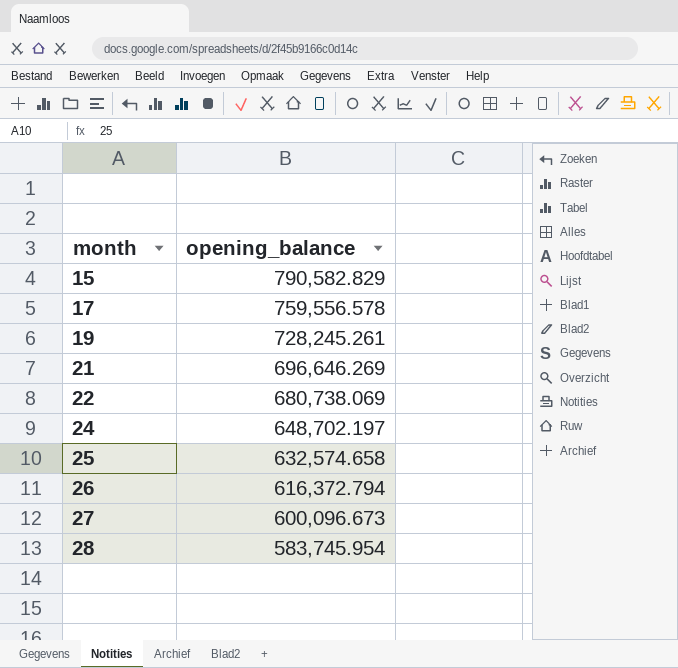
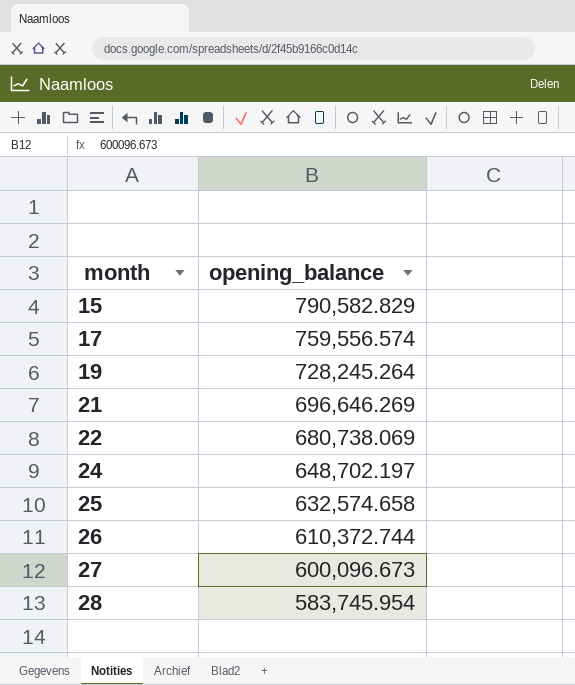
17 | opening_balance: 759,556.578 -> 759,556.574
19 | opening_balance: 728,245.261 -> 728,245.264
26 | opening_balance: 616,372.794 -> 610,372.744

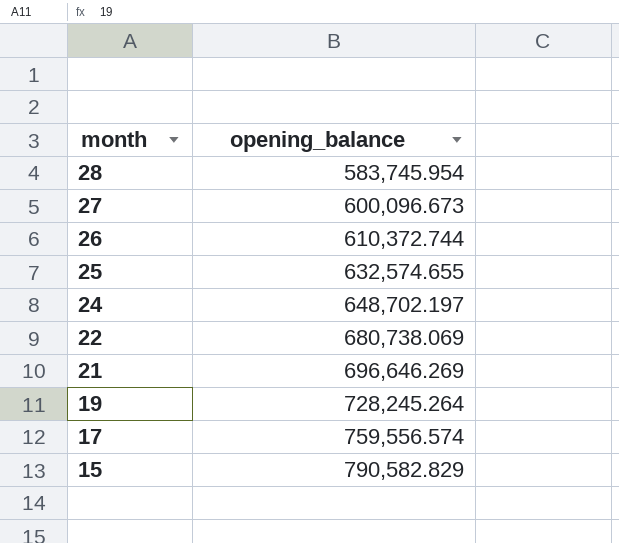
row order: month ascending -> month descending
25 | opening_balance: 632,574.658 -> 632,574.655

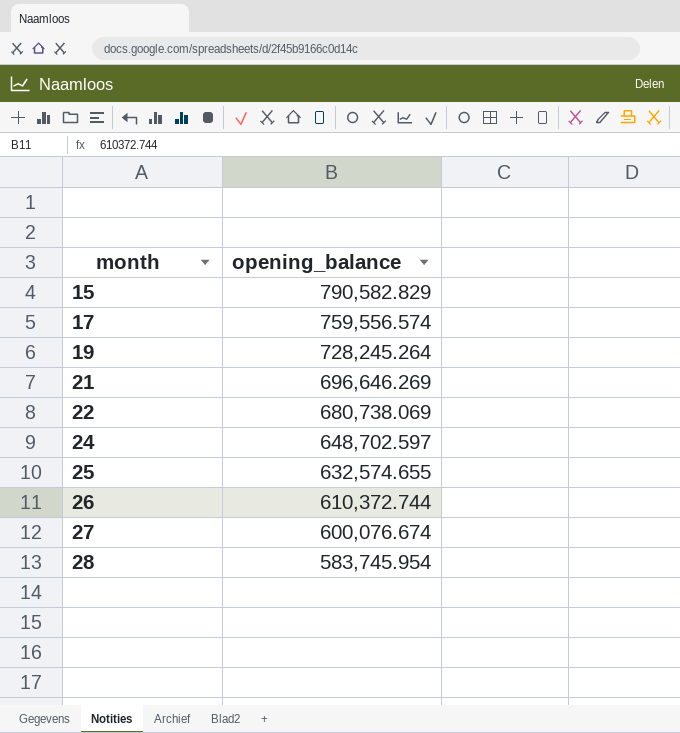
row order: month descending -> month ascending
24 | opening_balance: 648,702.197 -> 648,702.597
27 | opening_balance: 600,096.673 -> 600,076.674

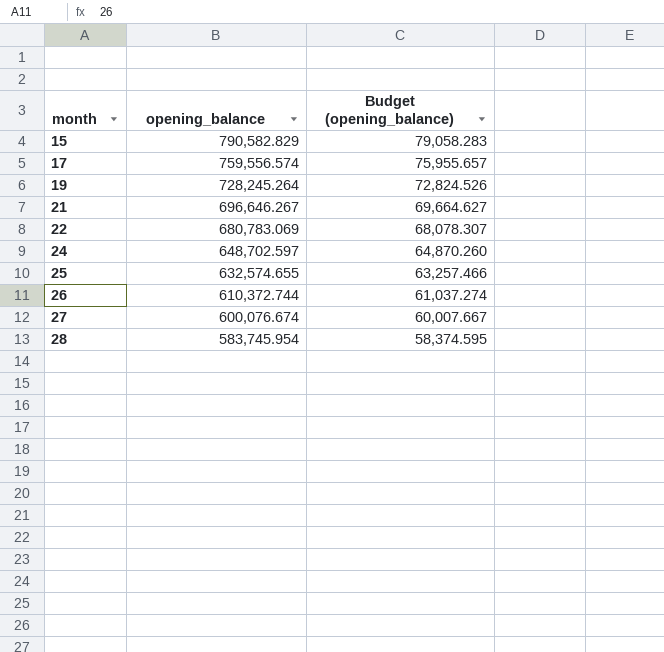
column Budget (opening_balance) | formula: none -> [opening_balance] * 0.1
21 | opening_balance: 696,646.269 -> 696,646.267
22 | opening_balance: 680,738.069 -> 680,783.069

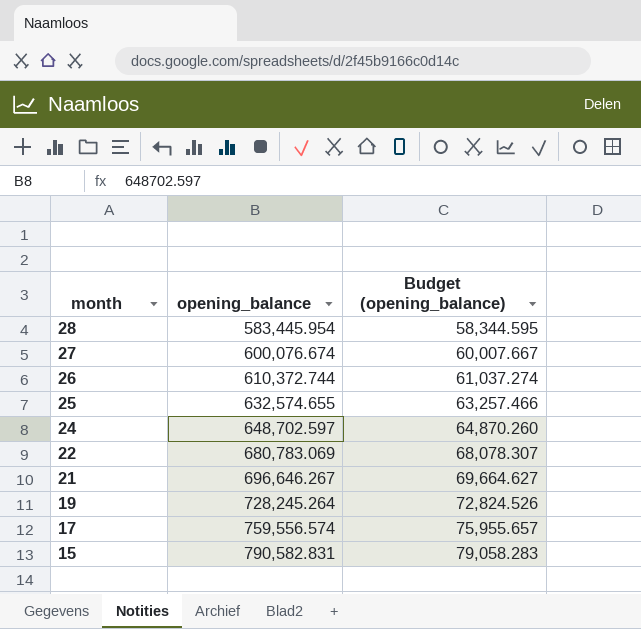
row order: month ascending -> month descending
28 | opening_balance: 583,745.954 -> 583,445.954
28 | Budget (opening_balance): 58,374.595 -> 58,344.595
15 | opening_balance: 790,582.829 -> 790,582.831

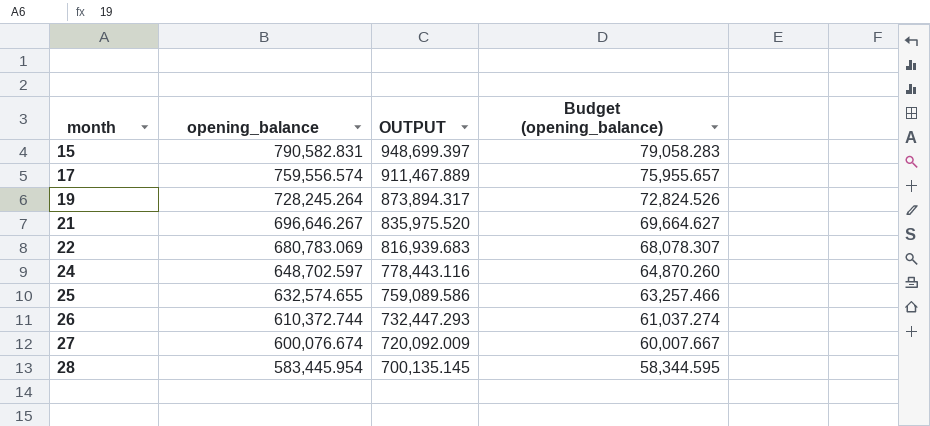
row order: month descending -> month ascending
column OUTPUT | formula: none -> [opening_balance] * 1.2

